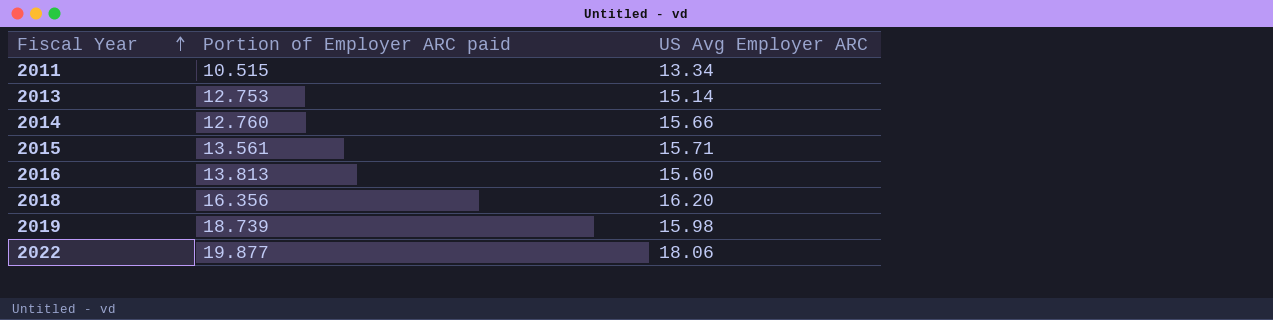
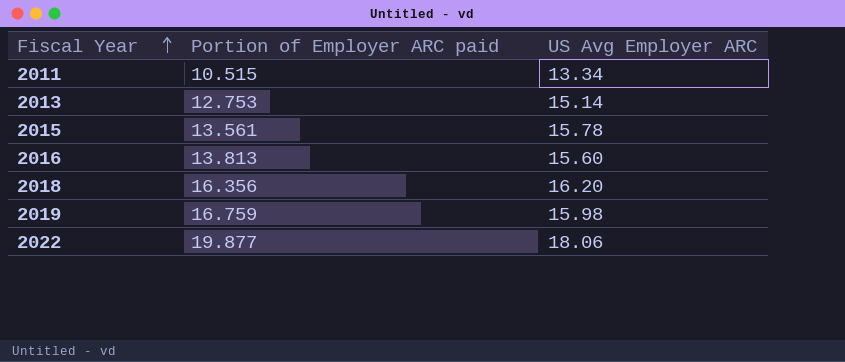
row 2014: 12.760 | 15.66 -> none
2015 | US Avg Employer ARC: 15.71 -> 15.78
2019 | Portion of Employer ARC paid: 18.739 -> 16.759

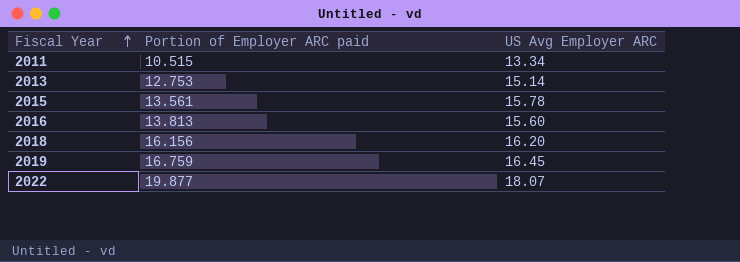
2018 | Portion of Employer ARC paid: 16.356 -> 16.156
2019 | US Avg Employer ARC: 15.98 -> 16.45
2022 | US Avg Employer ARC: 18.06 -> 18.07

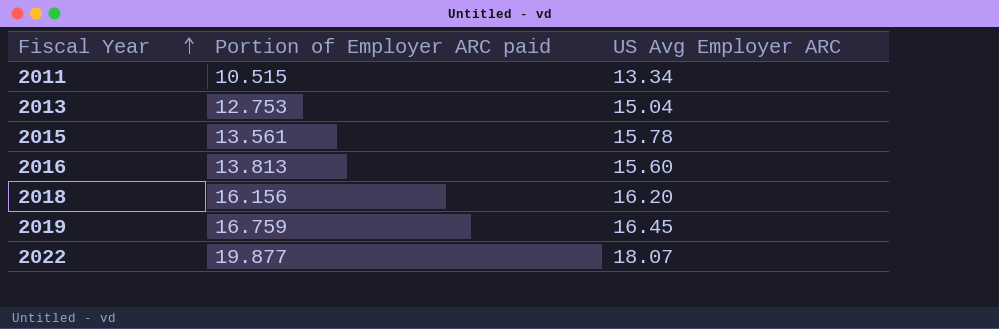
2013 | US Avg Employer ARC: 15.14 -> 15.04

